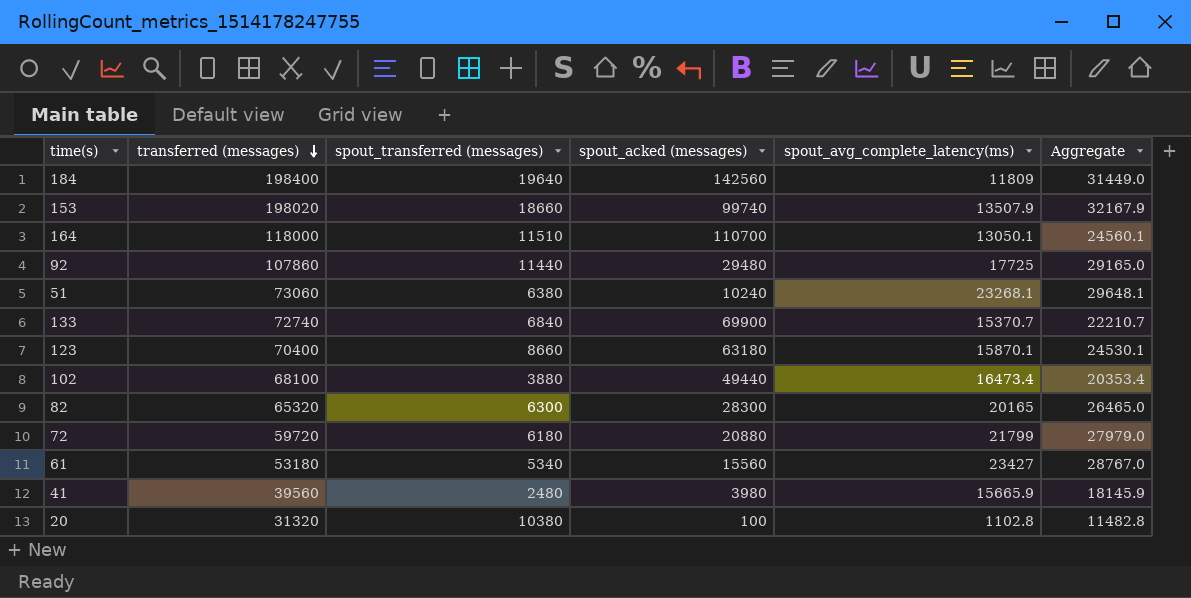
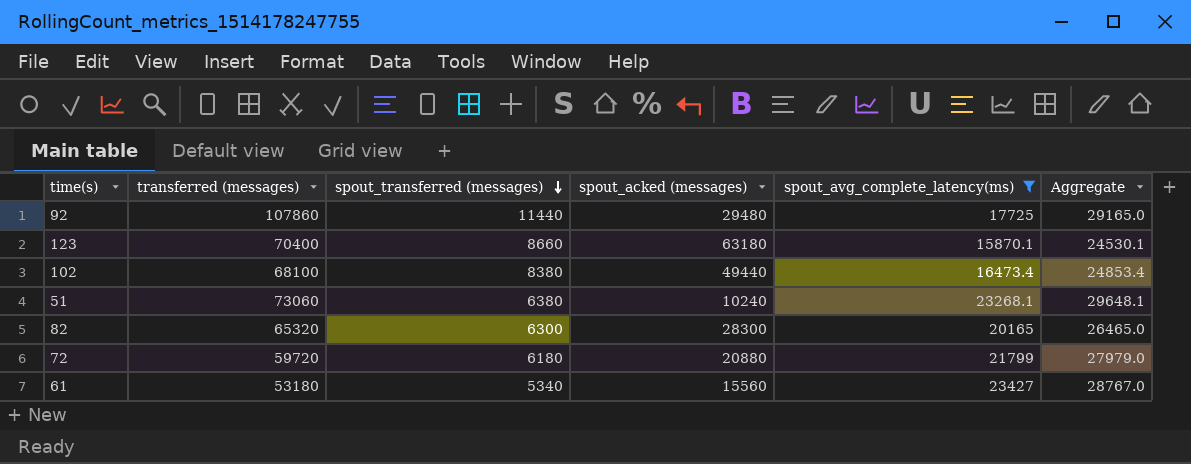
filter: none -> spout_avg_complete_latency(ms) >= 15870.1
row order: transferred (messages) descending -> spout_transferred (messages) descending
102 | spout_transferred (messages): 3880 -> 8380
102 | Aggregate: 20353.4 -> 24853.4

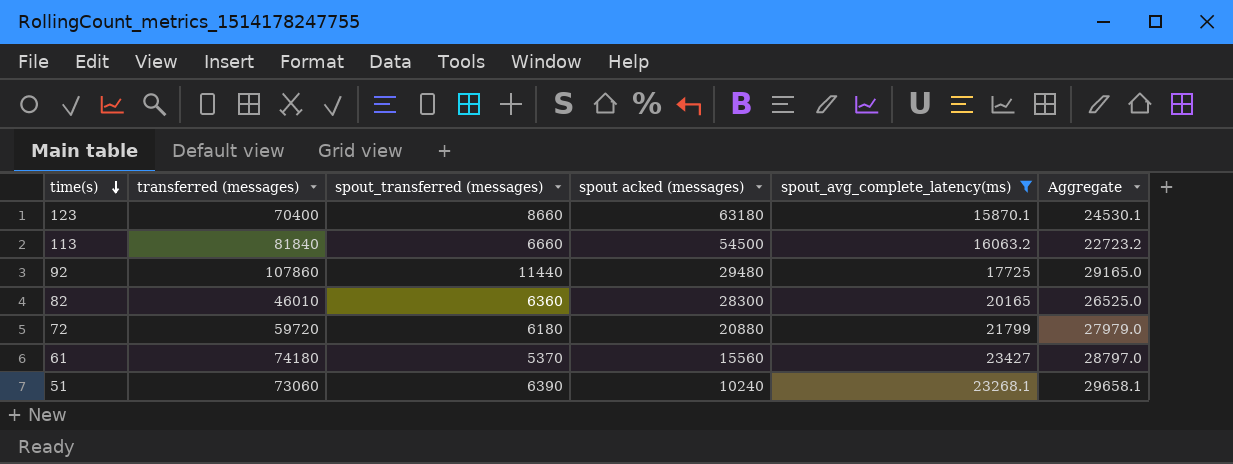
row order: spout_transferred (messages) descending -> time(s) descending
column name: spout_acked (messages) -> spout acked (messages)
row 102: 68100 | 8380 | 49440 | 16473.4 | 24853.4 -> none
row 113: none -> 81840 | 6660 | 54500 | 16063.2 | 22723.2
82 | transferred (messages): 65320 -> 46010
82 | spout_transferred (messages): 6300 -> 6360
82 | Aggregate: 26465.0 -> 26525.0
61 | transferred (messages): 53180 -> 74180
61 | spout_transferred (messages): 5340 -> 5370
61 | Aggregate: 28767.0 -> 28797.0
51 | spout_transferred (messages): 6380 -> 6390
51 | Aggregate: 29648.1 -> 29658.1

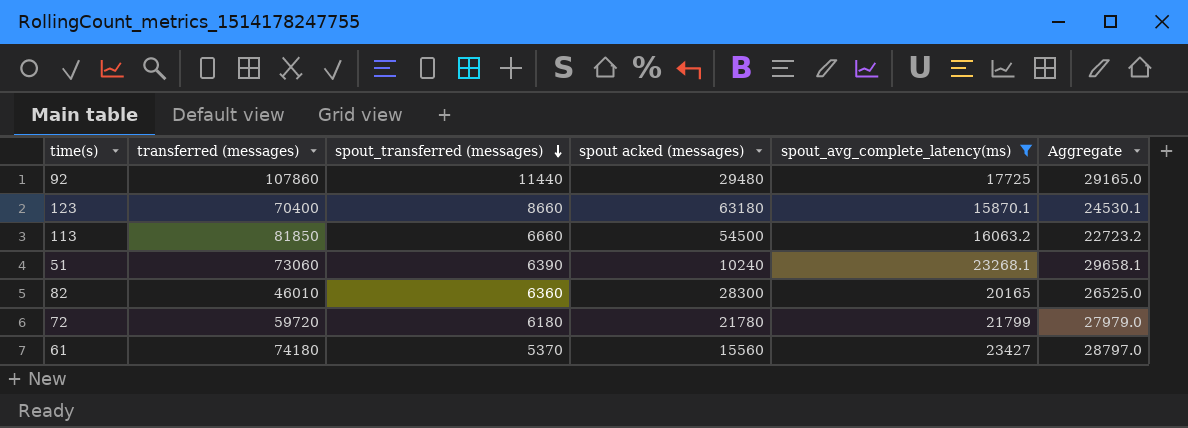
row order: time(s) descending -> spout_transferred (messages) descending
113 | transferred (messages): 81840 -> 81850
72 | spout acked (messages): 20880 -> 21780

